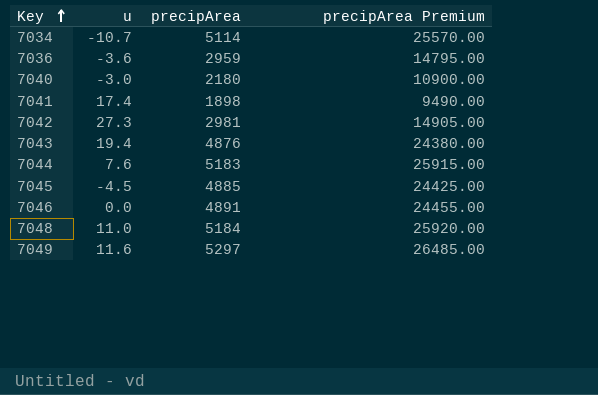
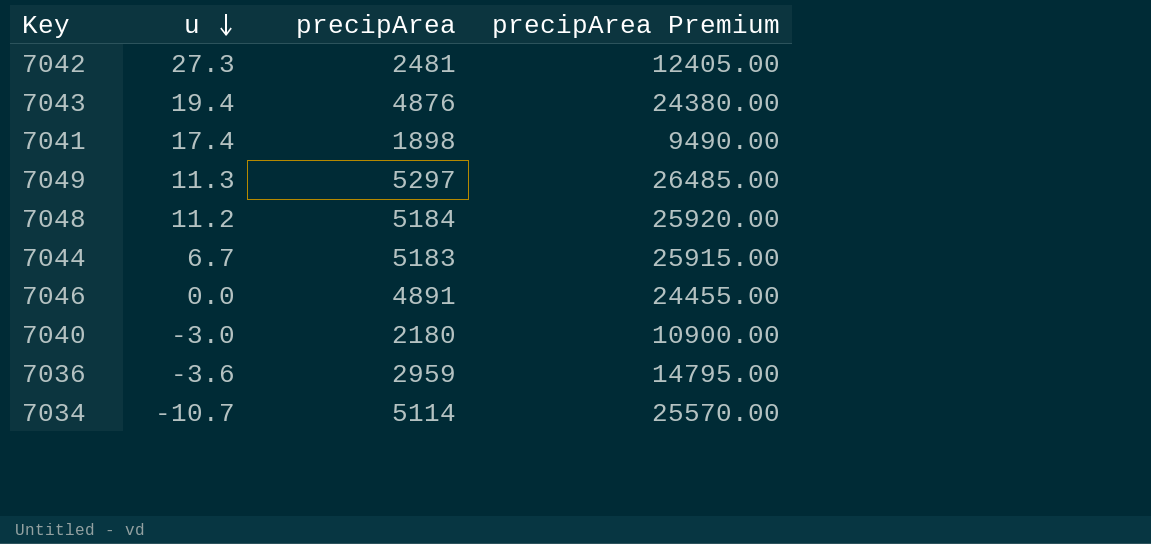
row order: Key ascending -> u descending
row 7045: -4.5 | 4885 | 24425.00 -> none
7042 | precipArea: 2981 -> 2481
7042 | precipArea Premium: 14905.00 -> 12405.00
7049 | u: 11.6 -> 11.3
7048 | u: 11.0 -> 11.2
7044 | u: 7.6 -> 6.7

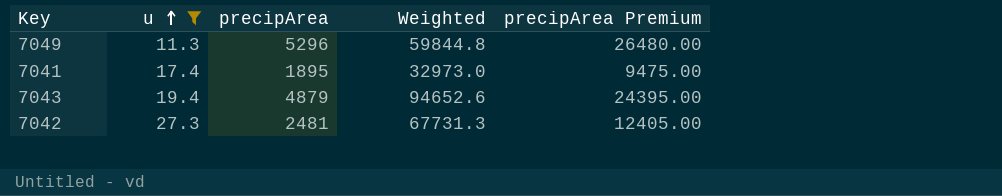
filter: none -> u >= 11.3
row order: u descending -> u ascending
column Weighted | formula: none -> [u] * [precipArea]
7049 | precipArea: 5297 -> 5296
7049 | precipArea Premium: 26485.00 -> 26480.00
7041 | precipArea: 1898 -> 1895
7041 | precipArea Premium: 9490.00 -> 9475.00
7043 | precipArea: 4876 -> 4879
7043 | precipArea Premium: 24380.00 -> 24395.00

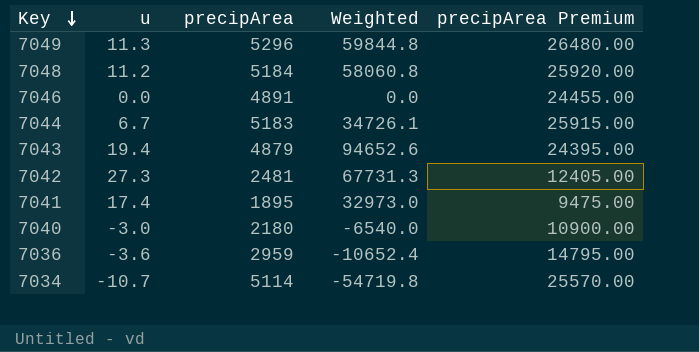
filter: u >= 11.3 -> none
row order: u ascending -> Key descending

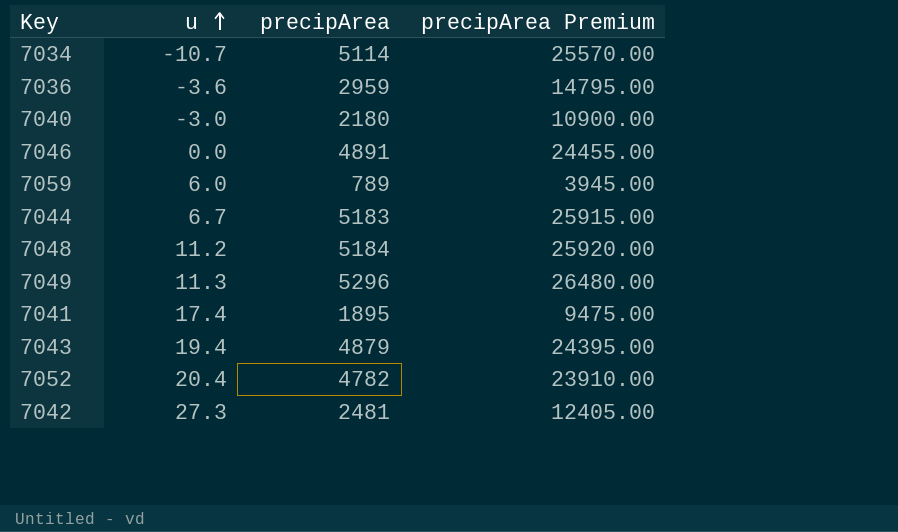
row order: Key descending -> u ascending
column Weighted | formula: [u] * [precipArea] -> none
row 7059: none -> 6.0 | 789 | 3945.00
row 7052: none -> 20.4 | 4782 | 23910.00

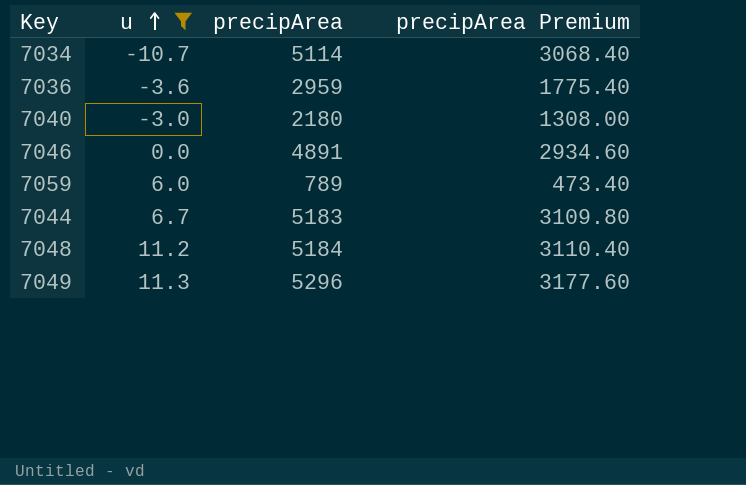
filter: none -> u <= 11.3
column precipArea Premium | formula: [precipArea] * 5 -> [precipArea] * 0.6

